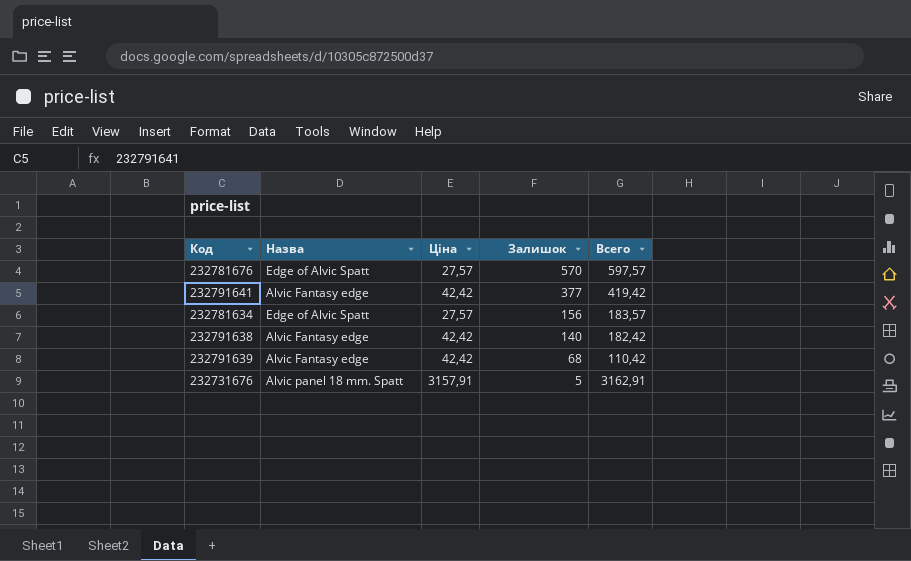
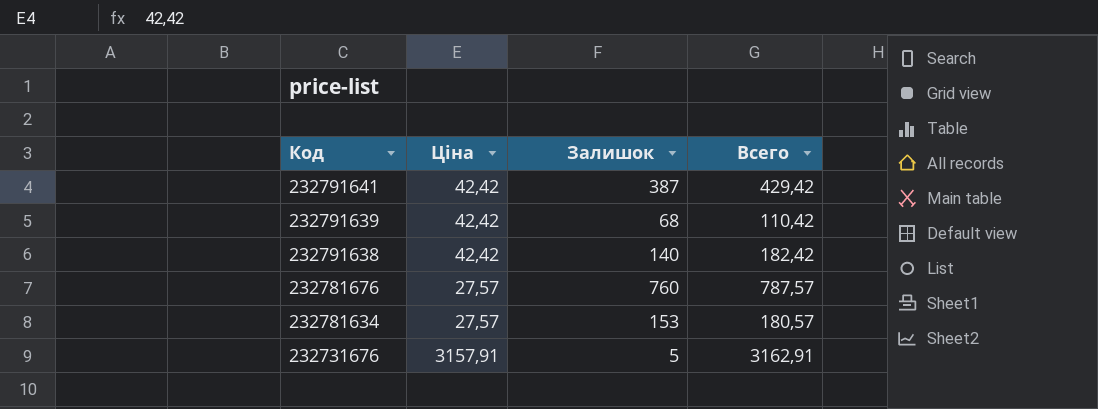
row order: Залишок descending -> Код descending
column Назва | position: 2 -> none
232791641 | Залишок: 377 -> 387
232791641 | Всего: 419,42 -> 429,42
232781676 | Залишок: 570 -> 760
232781676 | Всего: 597,57 -> 787,57
232781634 | Залишок: 156 -> 153
232781634 | Всего: 183,57 -> 180,57

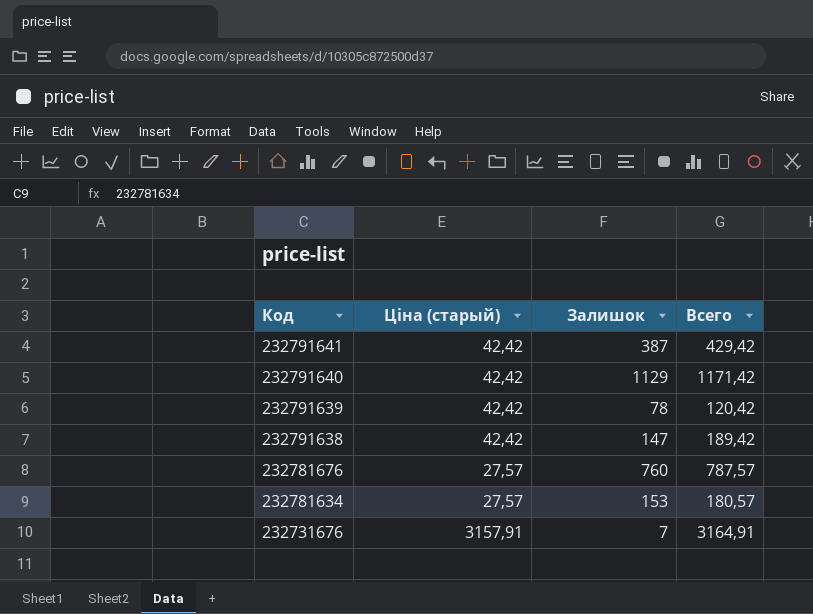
column name: Ціна -> Ціна (старый)
row 232791640: none -> 42,42 | 1129 | 1171,42
232791639 | Залишок: 68 -> 78
232791639 | Всего: 110,42 -> 120,42
232791638 | Залишок: 140 -> 147
232791638 | Всего: 182,42 -> 189,42
232731676 | Залишок: 5 -> 7
232731676 | Всего: 3162,91 -> 3164,91

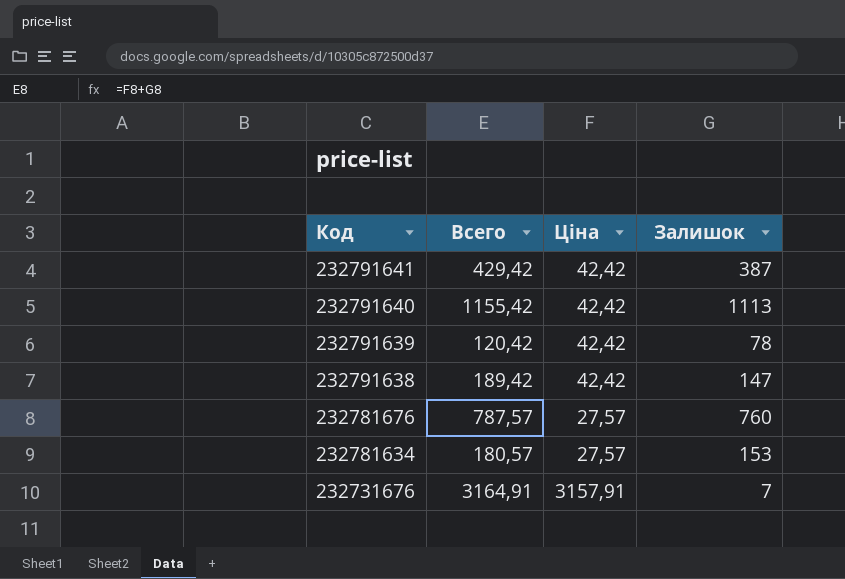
column Всего | position: 4 -> 2
column name: Ціна (старый) -> Ціна
232791640 | Всего: 1171,42 -> 1155,42
232791640 | Залишок: 1129 -> 1113

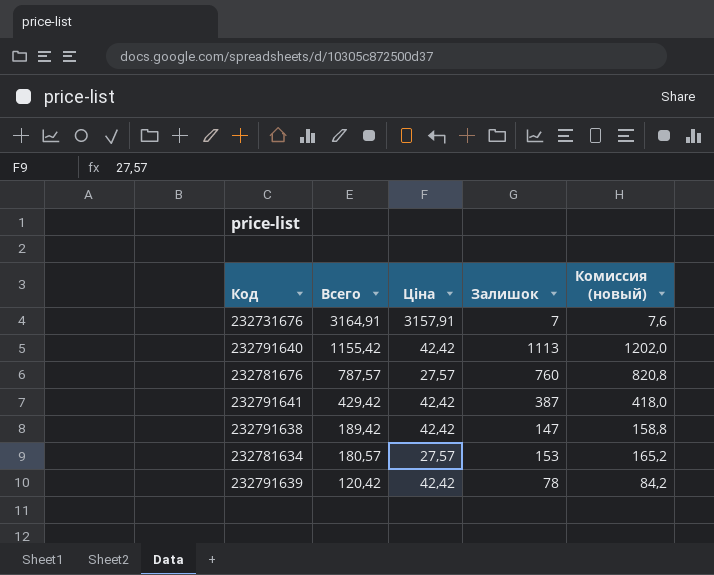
row order: Код descending -> Всего descending
column Комиссия (новый) | formula: none -> [Залишок] * 1,08

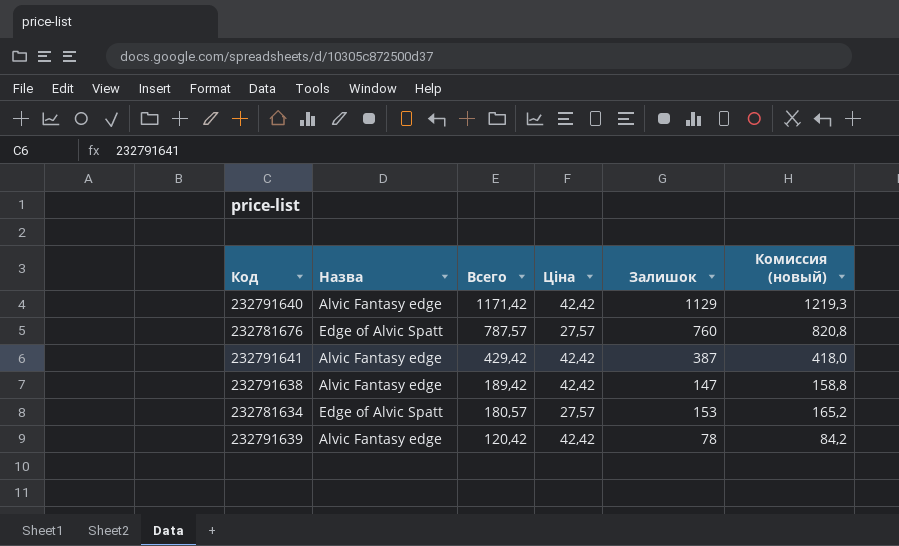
column Назва | position: none -> 2
row 232731676: 3164,91 | 3157,91 | 7 | 7,6 -> none
232791640 | Всего: 1155,42 -> 1171,42
232791640 | Залишок: 1113 -> 1129
232791640 | Комиссия (новый): 1202,0 -> 1219,3

